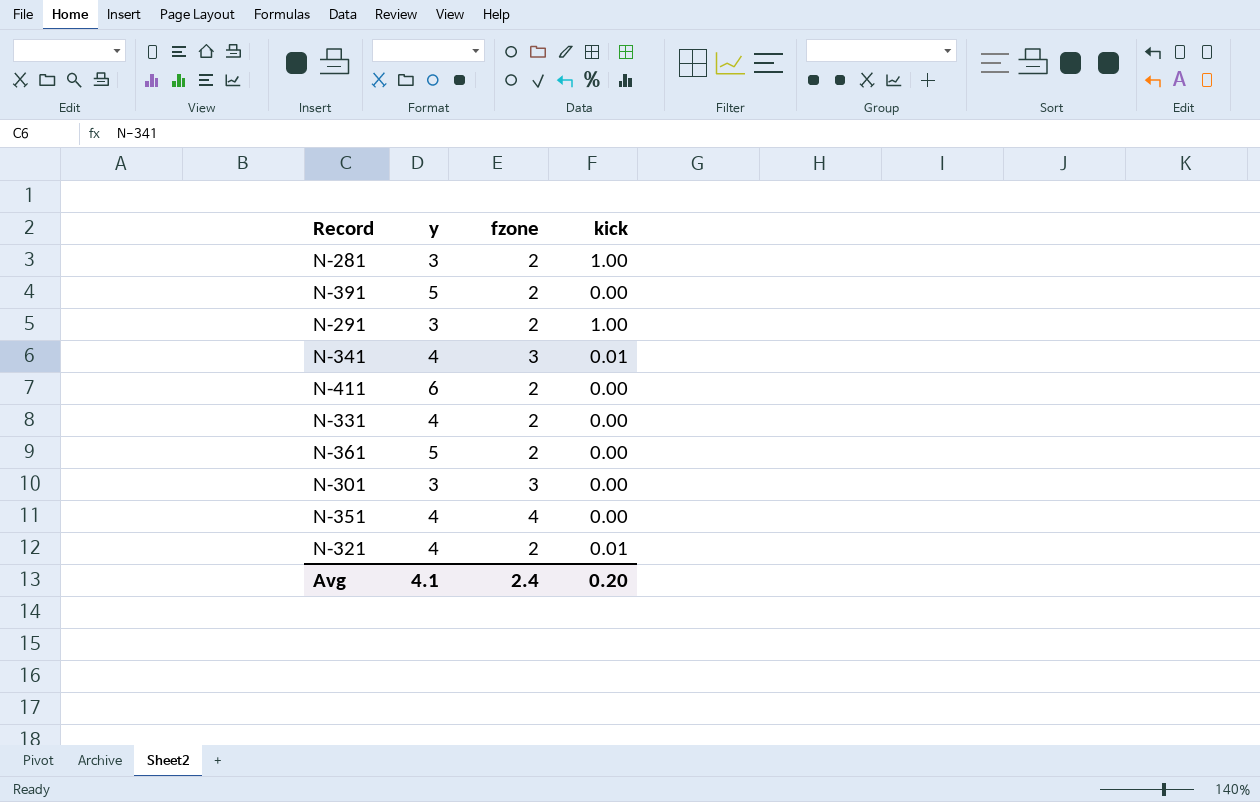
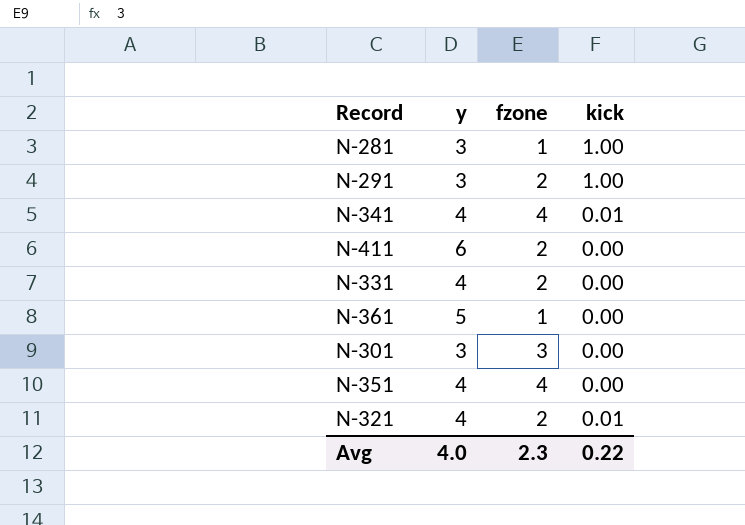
row N-391: 5 | 2 | 0.00 -> none
N-281 | fzone: 2 -> 1
N-341 | fzone: 3 -> 4
N-361 | fzone: 2 -> 1
Avg | y: 4.1 -> 4.0
Avg | fzone: 2.4 -> 2.3
Avg | kick: 0.20 -> 0.22

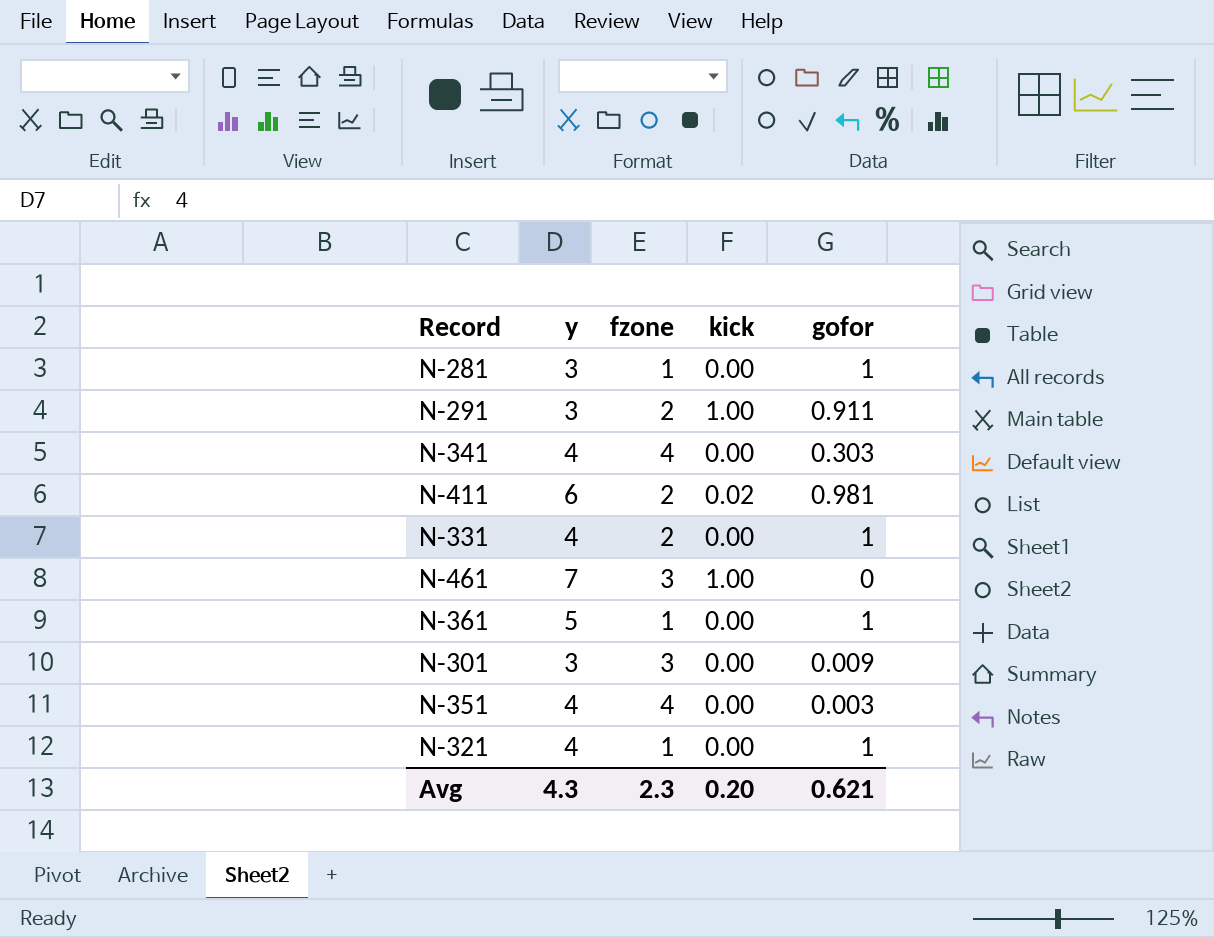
column gofor | position: none -> 5
N-281 | kick: 1.00 -> 0.00
N-341 | kick: 0.01 -> 0.00
N-411 | kick: 0.00 -> 0.02
row N-461: none -> 7 | 3 | 1.00 | 0
N-321 | fzone: 2 -> 1
N-321 | kick: 0.01 -> 0.00
Avg | y: 4.0 -> 4.3
Avg | kick: 0.22 -> 0.20

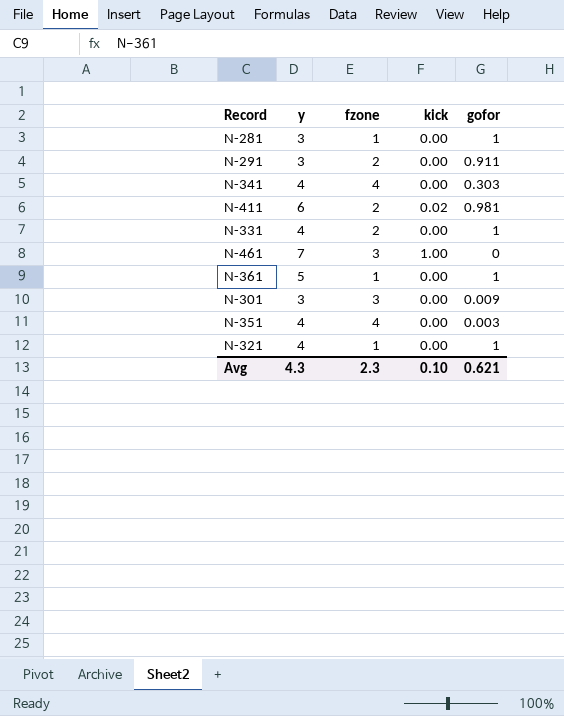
N-291 | kick: 1.00 -> 0.00
Avg | kick: 0.20 -> 0.10

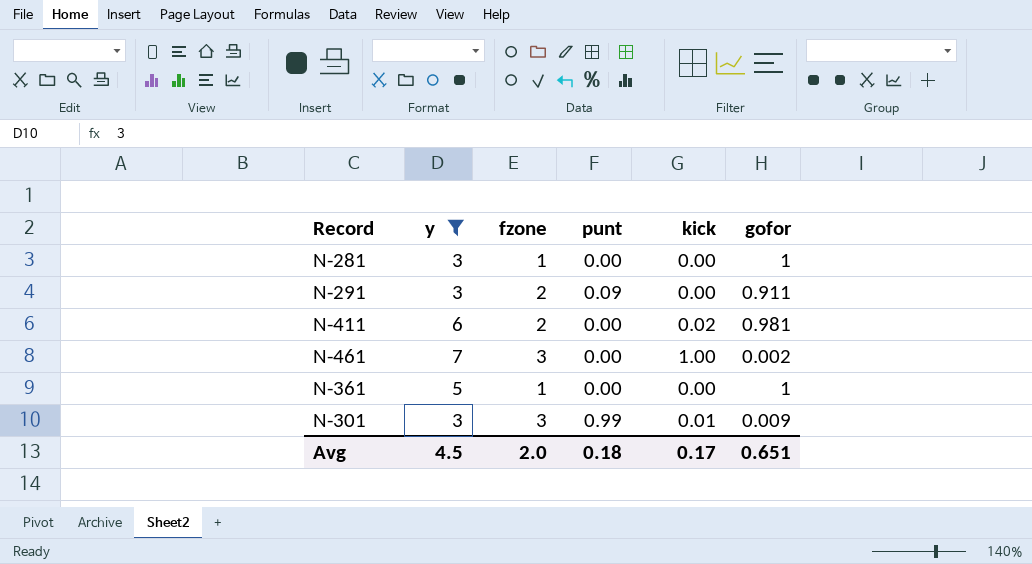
filter: none -> y != 4
column punt | position: none -> 4
N-461 | gofor: 0 -> 0.002
N-301 | kick: 0.00 -> 0.01
Avg | y: 4.3 -> 4.5
Avg | fzone: 2.3 -> 2.0
Avg | kick: 0.10 -> 0.17
Avg | gofor: 0.621 -> 0.651

